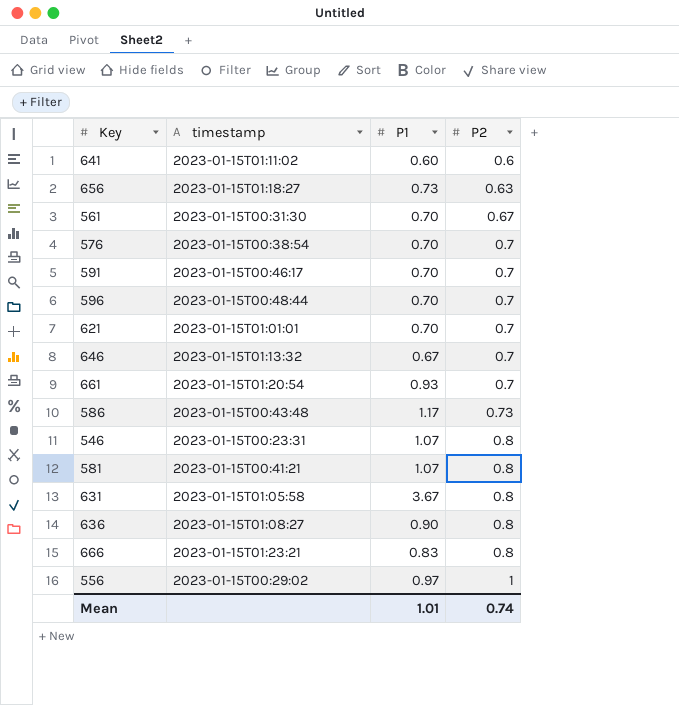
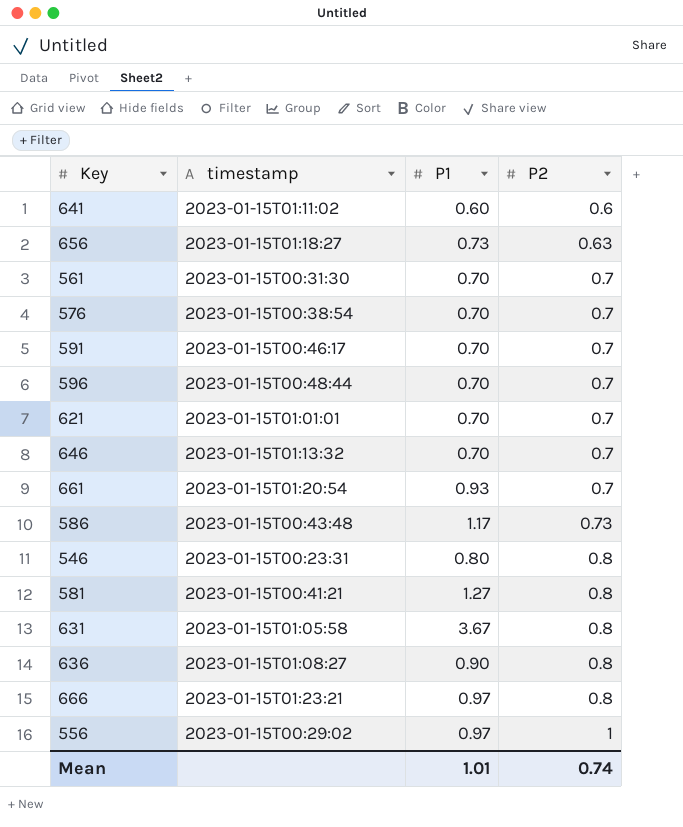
561 | P2: 0.67 -> 0.7
646 | P1: 0.67 -> 0.70
546 | P1: 1.07 -> 0.80
581 | P1: 1.07 -> 1.27
666 | P1: 0.83 -> 0.97

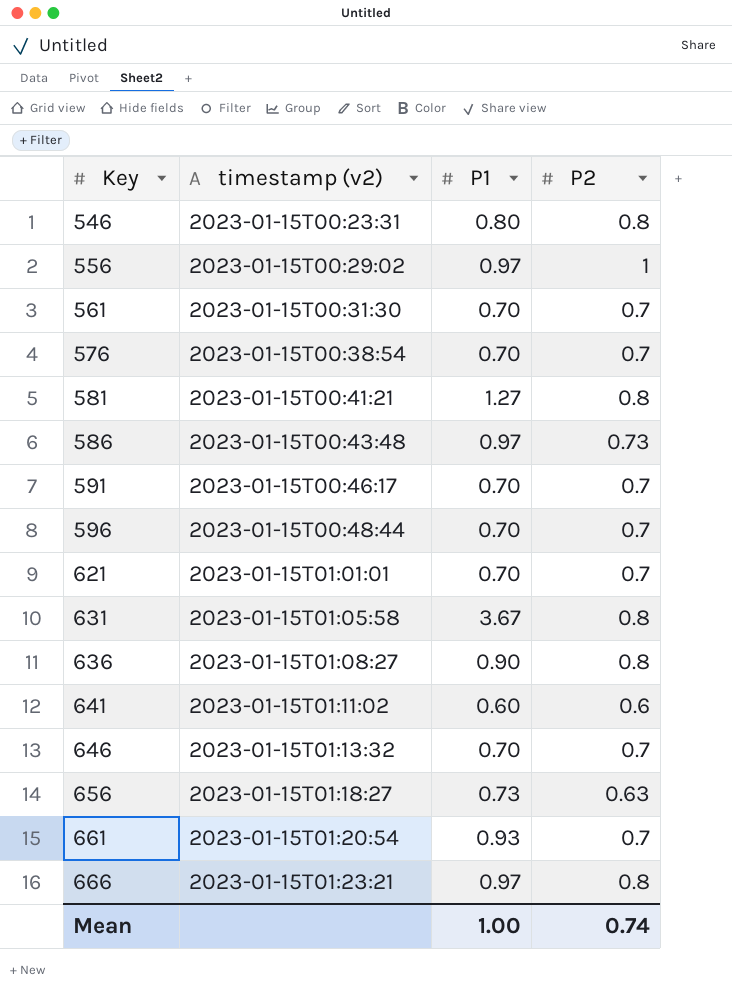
row order: P2 ascending -> Key ascending
column name: timestamp -> timestamp (v2)
586 | P1: 1.17 -> 0.97
Mean | P1: 1.01 -> 1.00

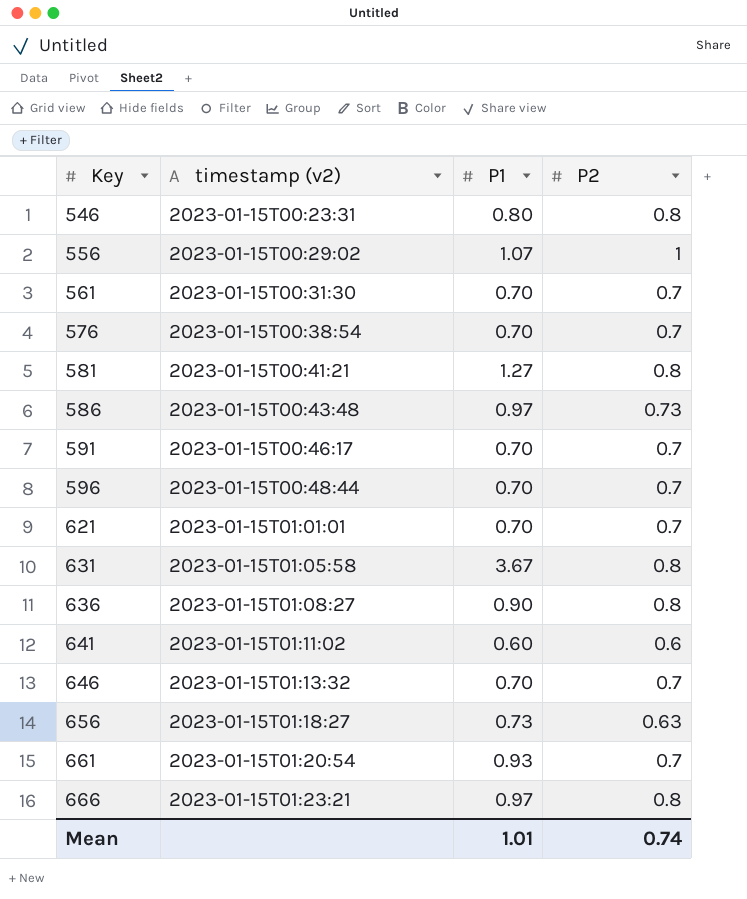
556 | P1: 0.97 -> 1.07
Mean | P1: 1.00 -> 1.01

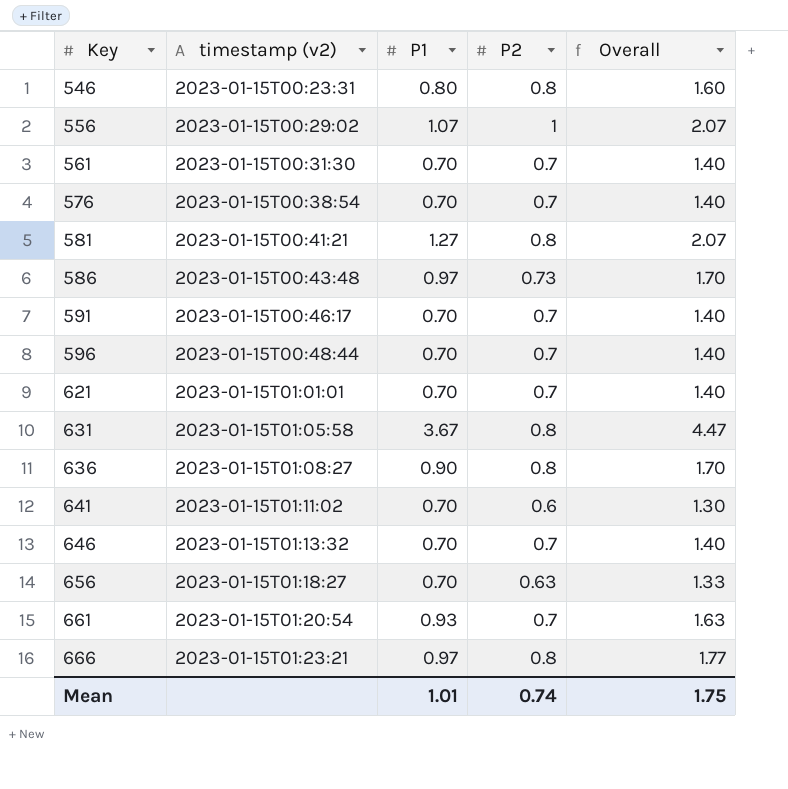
column Overall | formula: none -> [P1] + [P2]
641 | P1: 0.60 -> 0.70
656 | P1: 0.73 -> 0.70

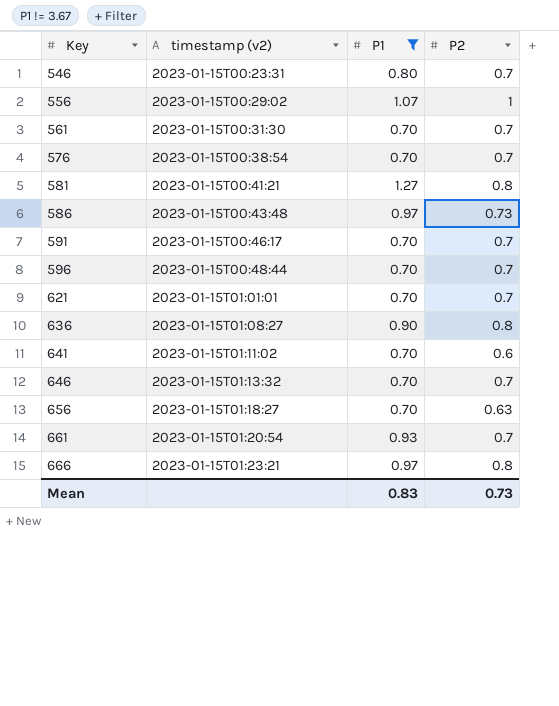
filter: none -> P1 != 3.67
column Overall | formula: [P1] + [P2] -> none
546 | P2: 0.8 -> 0.7
Mean | P1: 1.01 -> 0.83
Mean | P2: 0.74 -> 0.73

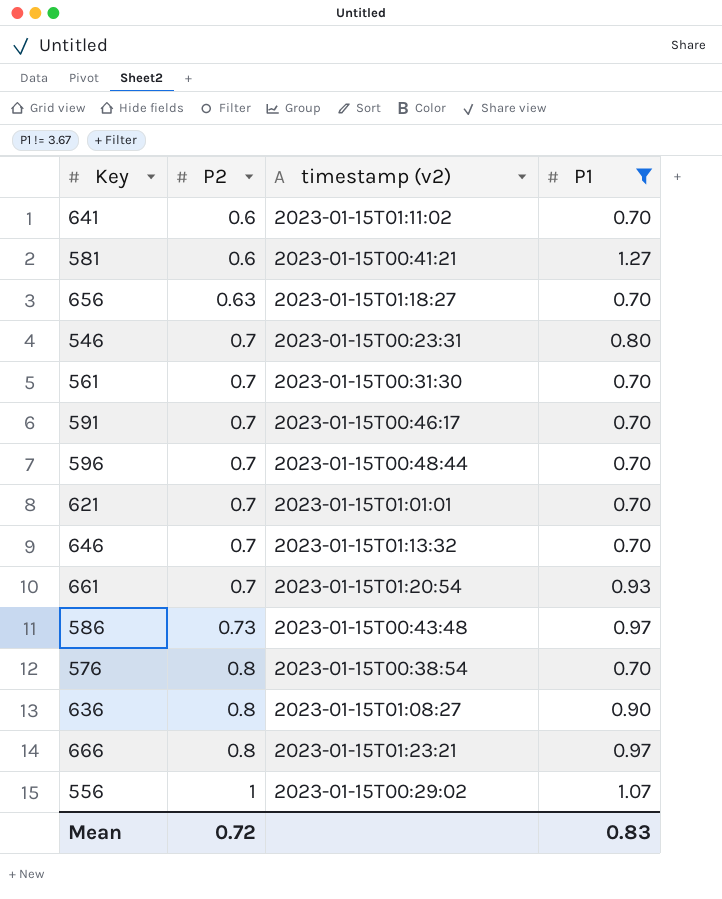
row order: Key ascending -> P2 ascending
column P2 | position: 4 -> 2
581 | P2: 0.8 -> 0.6
576 | P2: 0.7 -> 0.8
Mean | P2: 0.73 -> 0.72

